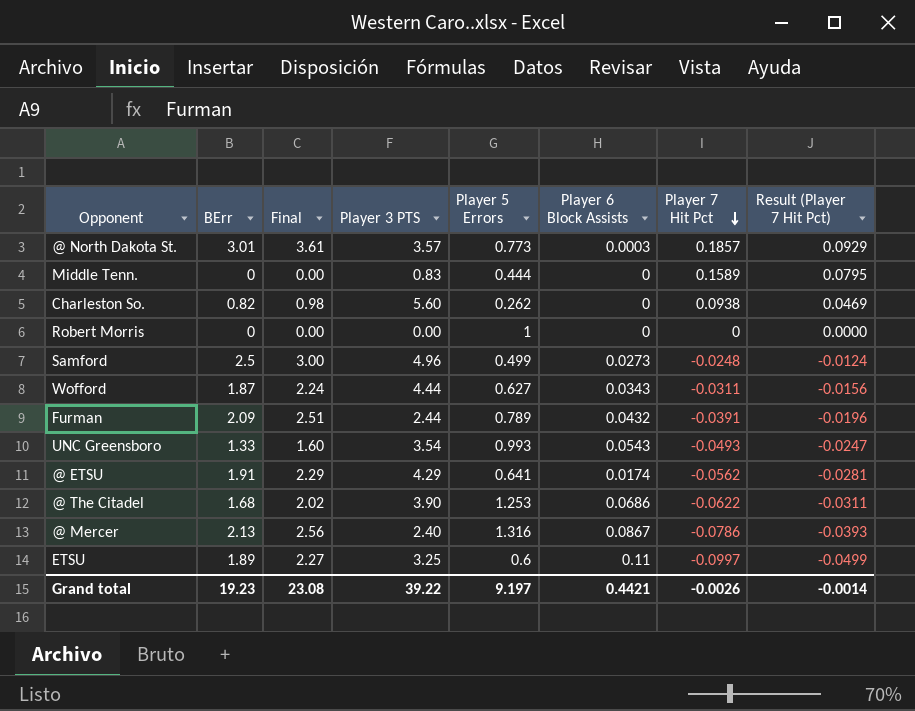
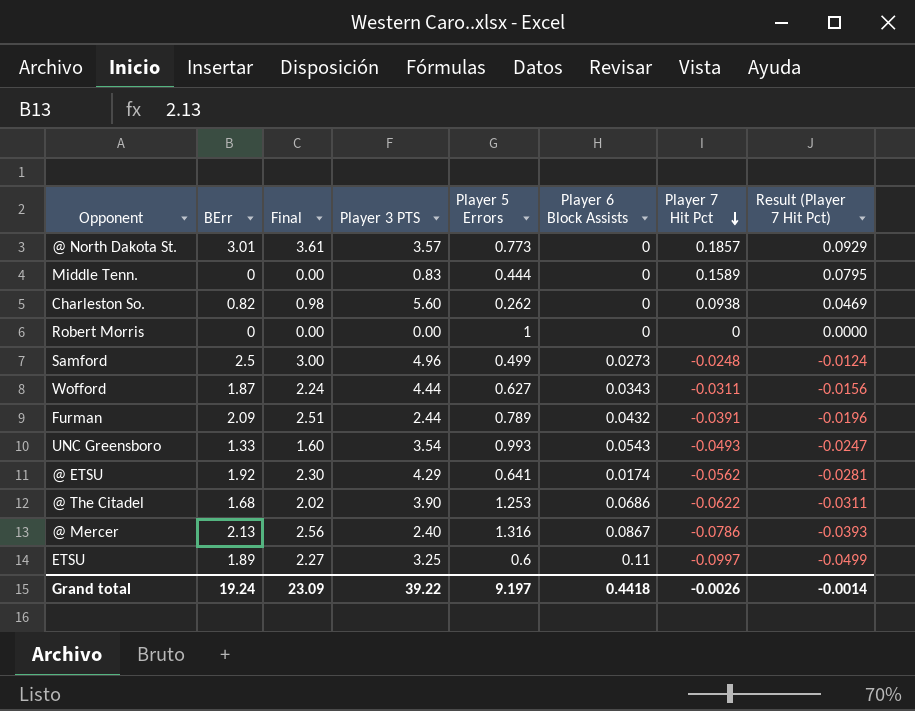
@ North Dakota St. | Player 6 Block Assists: 0.0003 -> 0
@ ETSU | BErr: 1.91 -> 1.92
@ ETSU | Final: 2.29 -> 2.30
Grand total | BErr: 19.23 -> 19.24
Grand total | Final: 23.08 -> 23.09
Grand total | Player 6 Block Assists: 0.4421 -> 0.4418

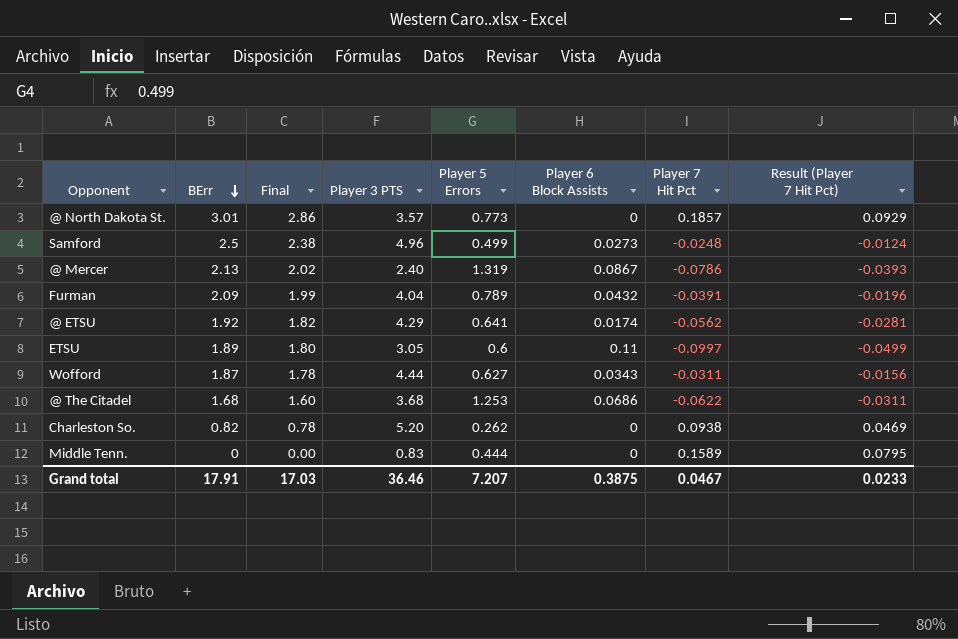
row order: Player 7 Hit Pct descending -> BErr descending
column Final | formula: [BErr] * 1.2 -> [BErr] * 0.95
row Robert Morris: 0 | 0.00 | 0.00 | 1 | 0 | 0 | 0.0000 -> none
row UNC Greensboro: 1.33 | 1.60 | 3.54 | 0.993 | 0.0543 | -0.0493 | -0.0247 -> none
@ Mercer | Player 5 Errors: 1.316 -> 1.319
Furman | Player 3 PTS: 2.44 -> 4.04
ETSU | Player 3 PTS: 3.25 -> 3.05
@ The Citadel | Player 3 PTS: 3.90 -> 3.68
Charleston So. | Player 3 PTS: 5.60 -> 5.20
Grand total | BErr: 19.24 -> 17.91
Grand total | Final: 23.09 -> 17.03
Grand total | Player 3 PTS: 39.22 -> 36.46
Grand total | Player 5 Errors: 9.197 -> 7.207
Grand total | Player 6 Block Assists: 0.4418 -> 0.3875
Grand total | Player 7 Hit Pct: -0.0026 -> 0.0467
Grand total | Result (Player 7 Hit Pct): -0.0014 -> 0.0233

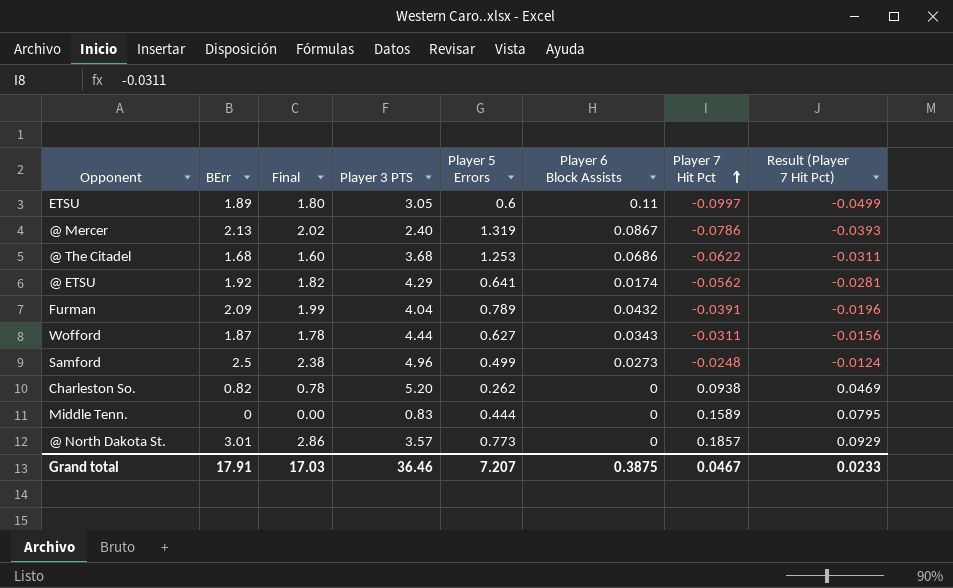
row order: BErr descending -> Player 7 Hit Pct ascending

